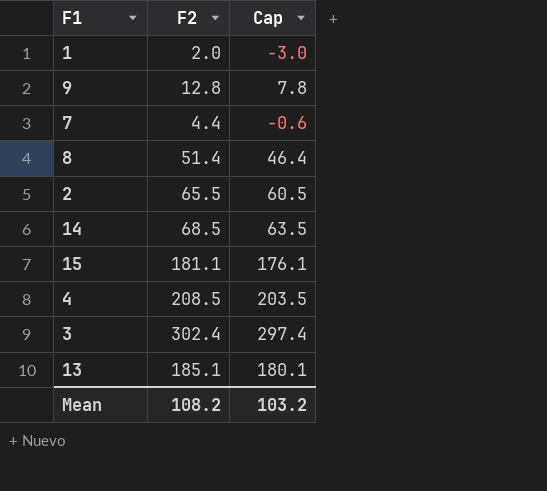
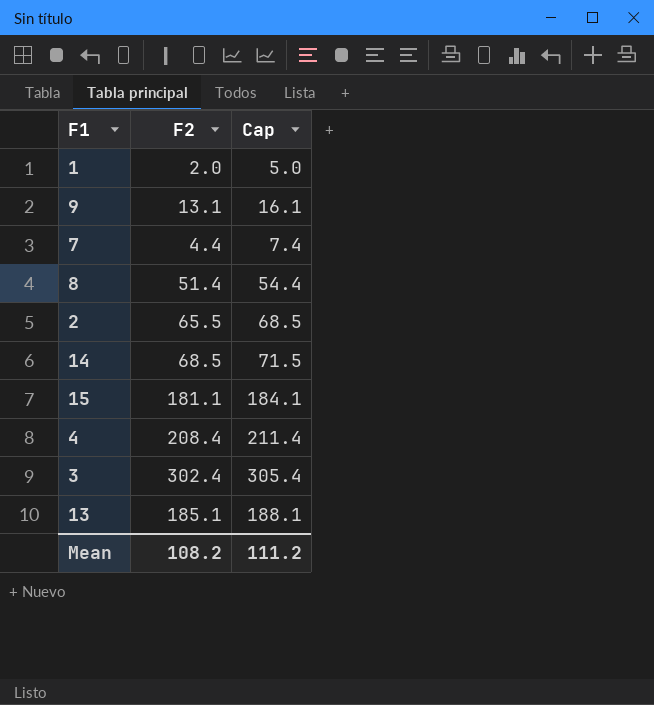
column Cap | formula: [F2] - 5 -> [F2] + 3
9 | F2: 12.8 -> 13.1
4 | F2: 208.5 -> 208.4
Mean | Cap: 103.2 -> 111.2

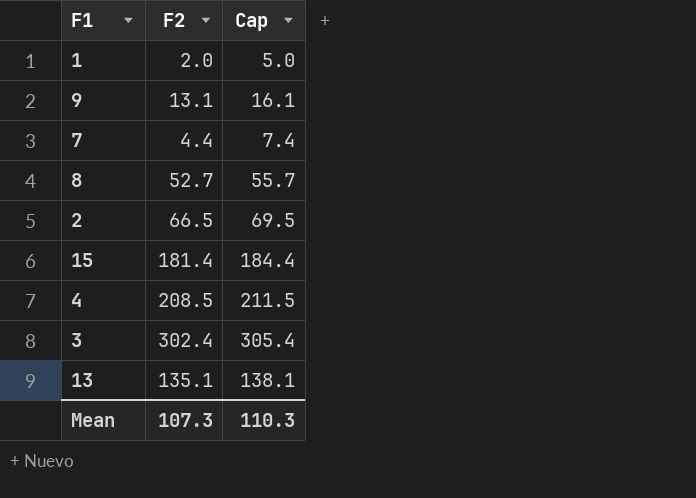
row 14: 68.5 | 71.5 -> none
8 | F2: 51.4 -> 52.7
8 | Cap: 54.4 -> 55.7
2 | F2: 65.5 -> 66.5
2 | Cap: 68.5 -> 69.5
15 | F2: 181.1 -> 181.4
15 | Cap: 184.1 -> 184.4
4 | F2: 208.4 -> 208.5
4 | Cap: 211.4 -> 211.5
13 | F2: 185.1 -> 135.1
13 | Cap: 188.1 -> 138.1
Mean | F2: 108.2 -> 107.3
Mean | Cap: 111.2 -> 110.3

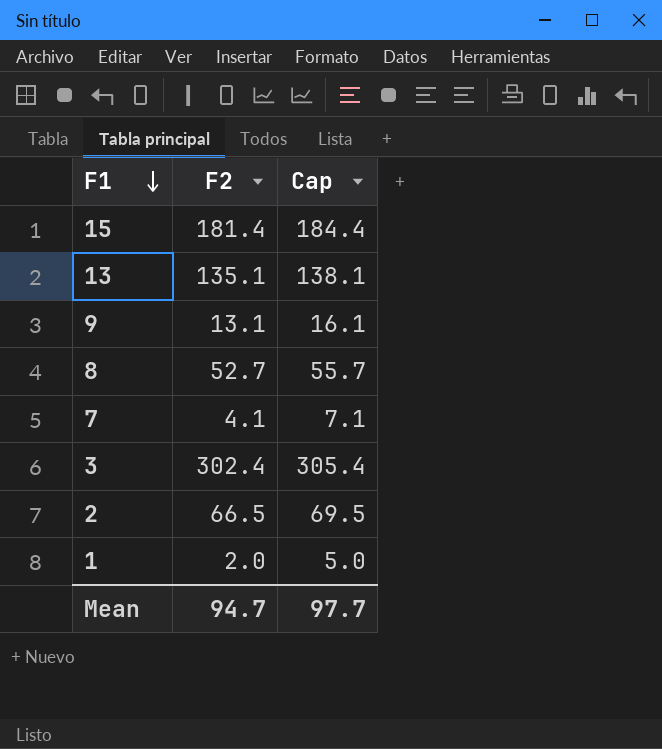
row order: none -> F1 descending
row 4: 208.5 | 211.5 -> none
7 | F2: 4.4 -> 4.1
7 | Cap: 7.4 -> 7.1
Mean | F2: 107.3 -> 94.7
Mean | Cap: 110.3 -> 97.7

